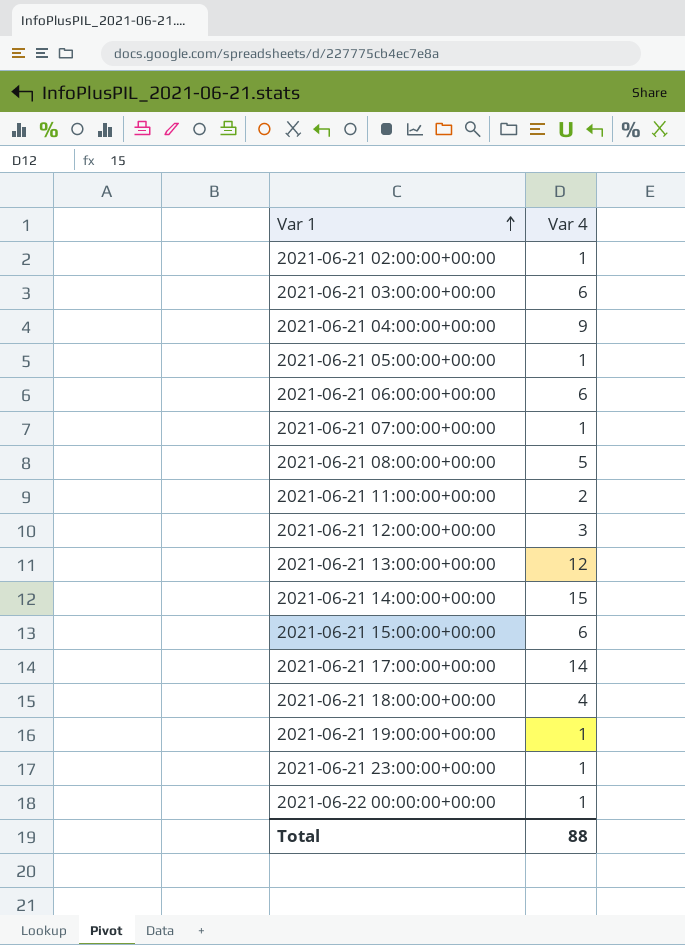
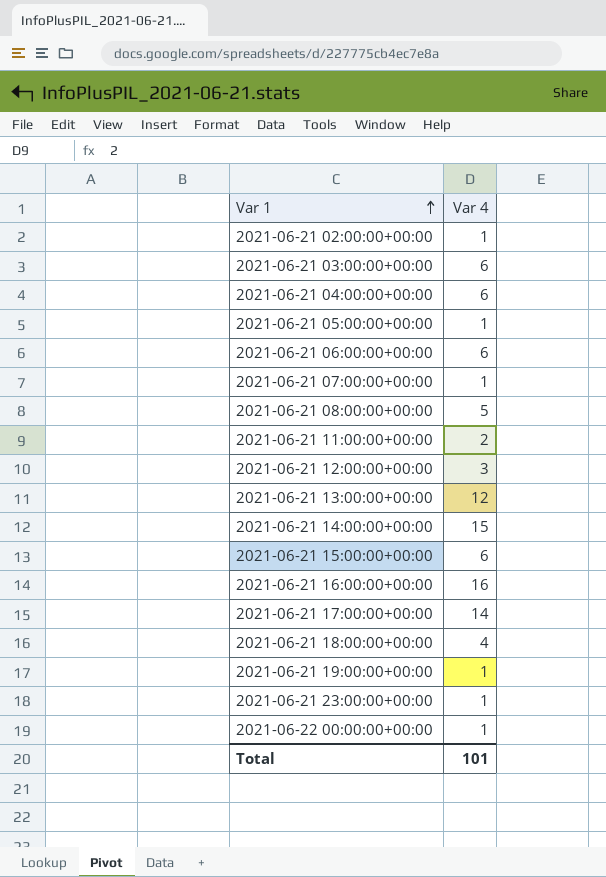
2021-06-21 04:00:00+00:00 | Var 4: 9 -> 6
row 2021-06-21 16:00:00+00:00: none -> 16
Total | Var 4: 88 -> 101

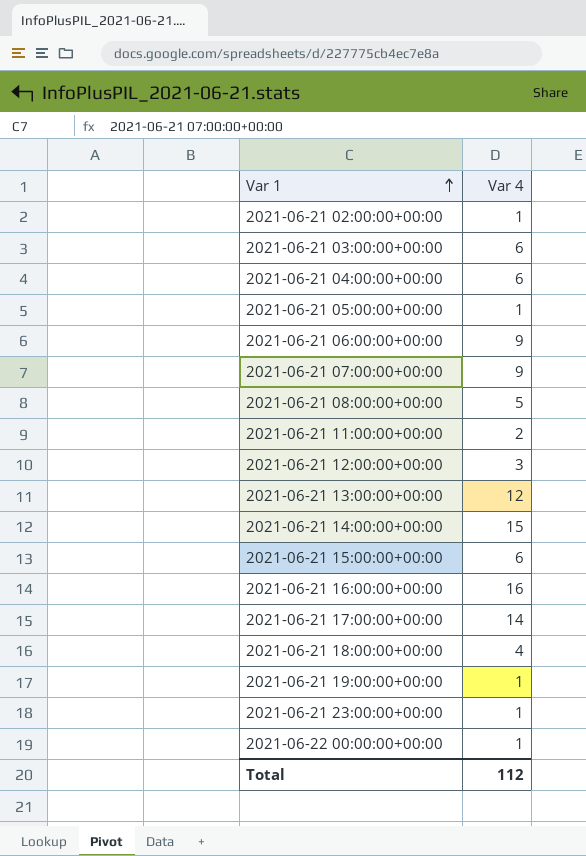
2021-06-21 06:00:00+00:00 | Var 4: 6 -> 9
2021-06-21 07:00:00+00:00 | Var 4: 1 -> 9
Total | Var 4: 101 -> 112

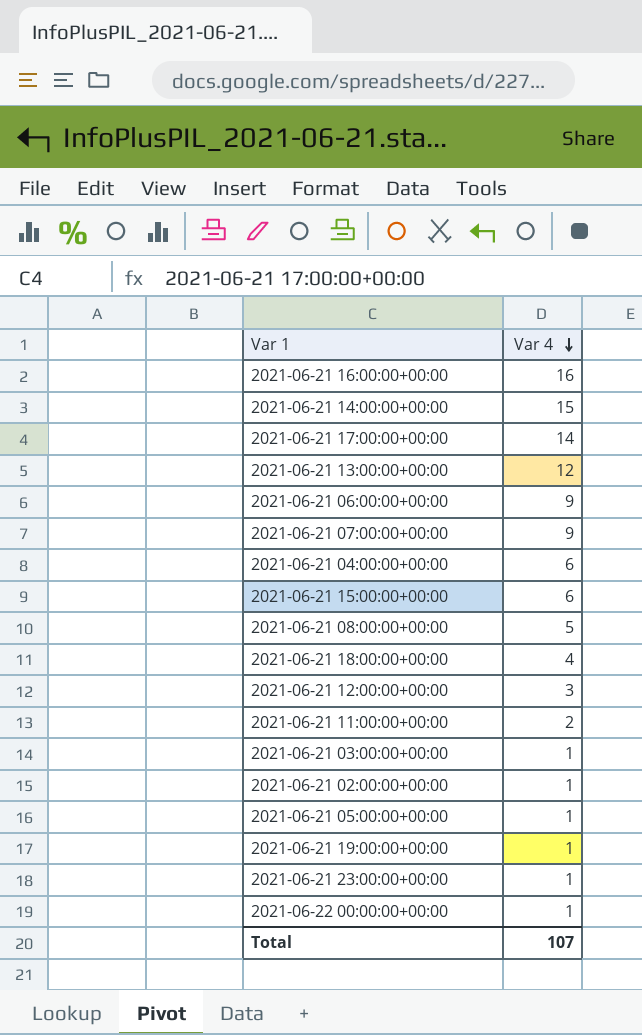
row order: Var 1 ascending -> Var 4 descending
2021-06-21 03:00:00+00:00 | Var 4: 6 -> 1
Total | Var 4: 112 -> 107

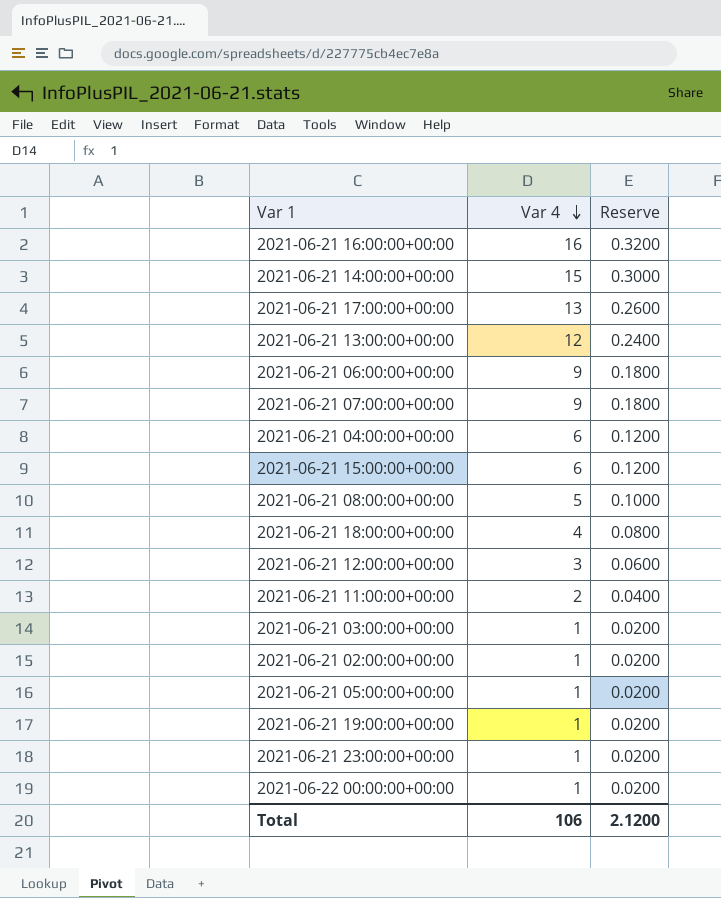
column Reserve | formula: none -> [Var 4] * 0.02
2021-06-21 17:00:00+00:00 | Var 4: 14 -> 13
Total | Var 4: 107 -> 106

